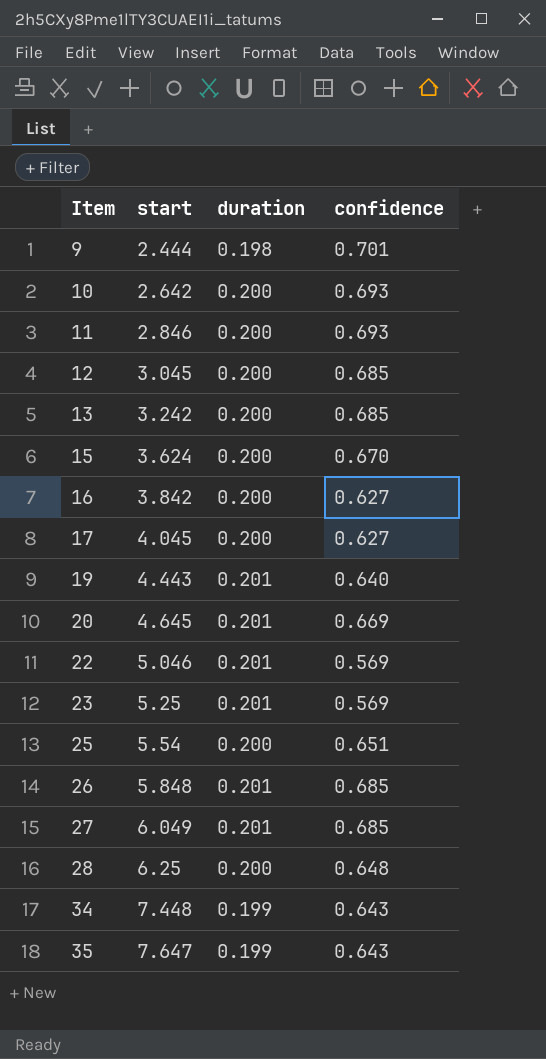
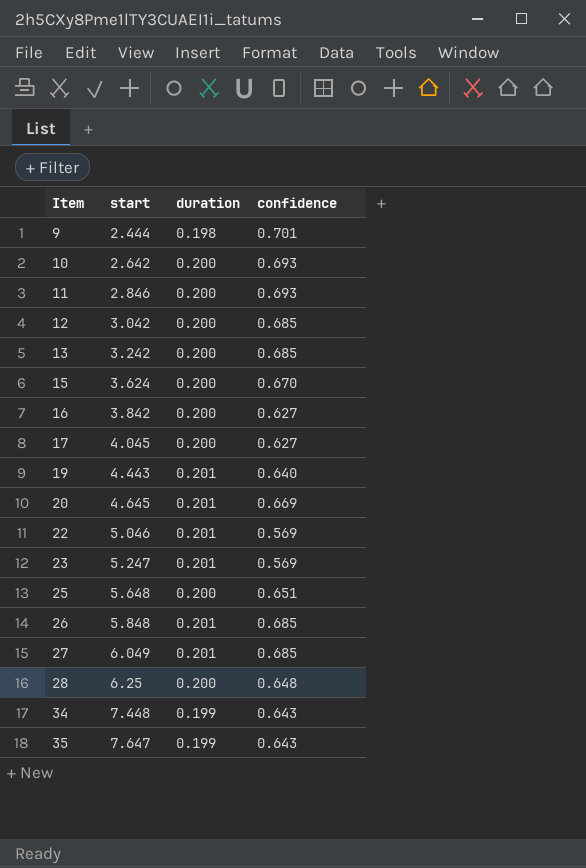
12 | start: 3.045 -> 3.042
23 | start: 5.25 -> 5.247
25 | start: 5.54 -> 5.648

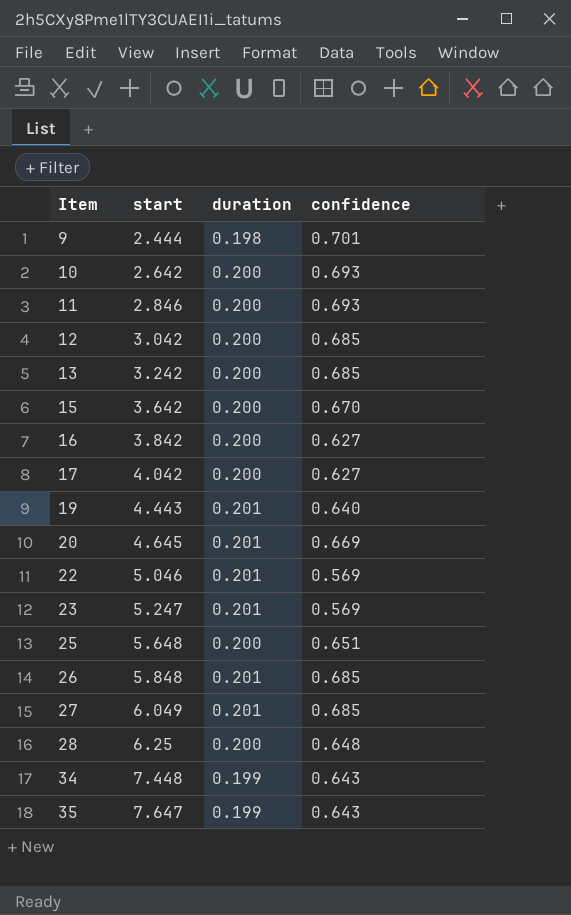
15 | start: 3.624 -> 3.642
17 | start: 4.045 -> 4.042

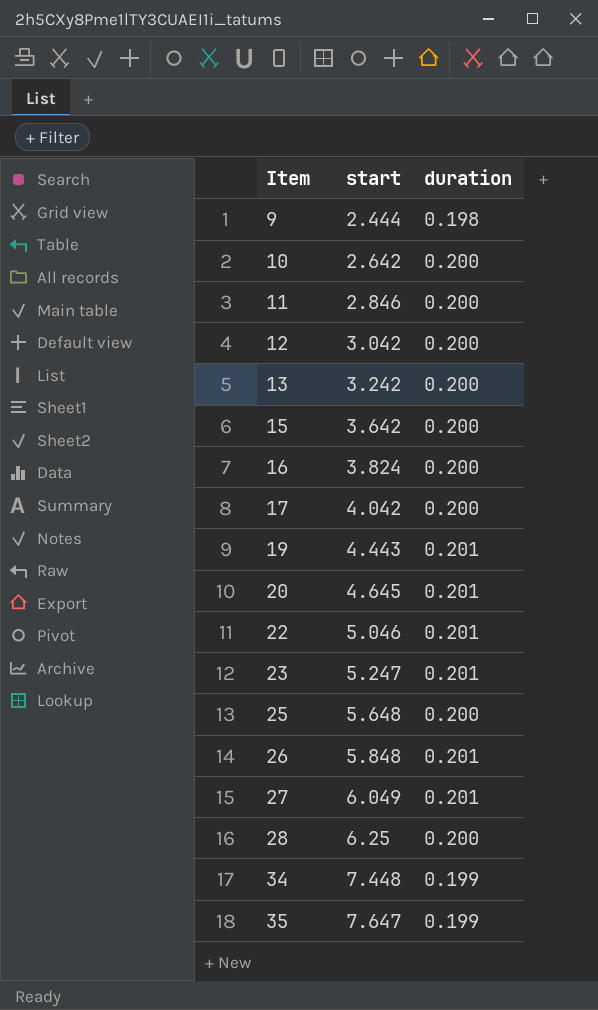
column confidence | position: 4 -> none
16 | start: 3.842 -> 3.824

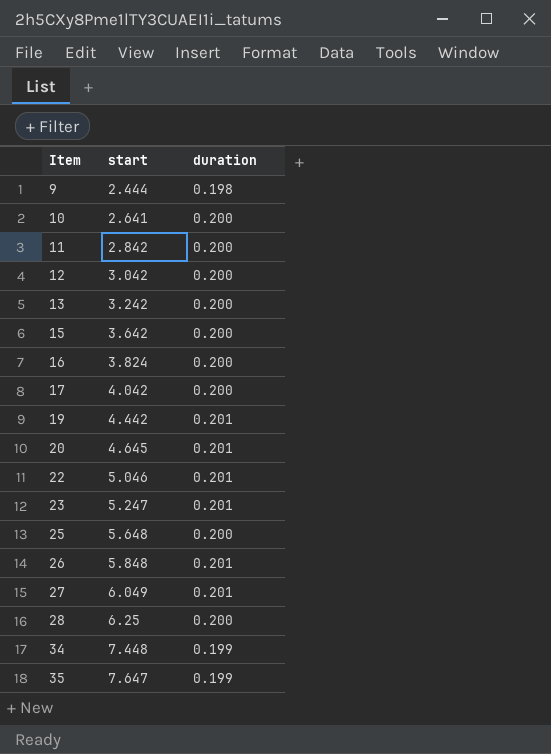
10 | start: 2.642 -> 2.641
11 | start: 2.846 -> 2.842
19 | start: 4.443 -> 4.442

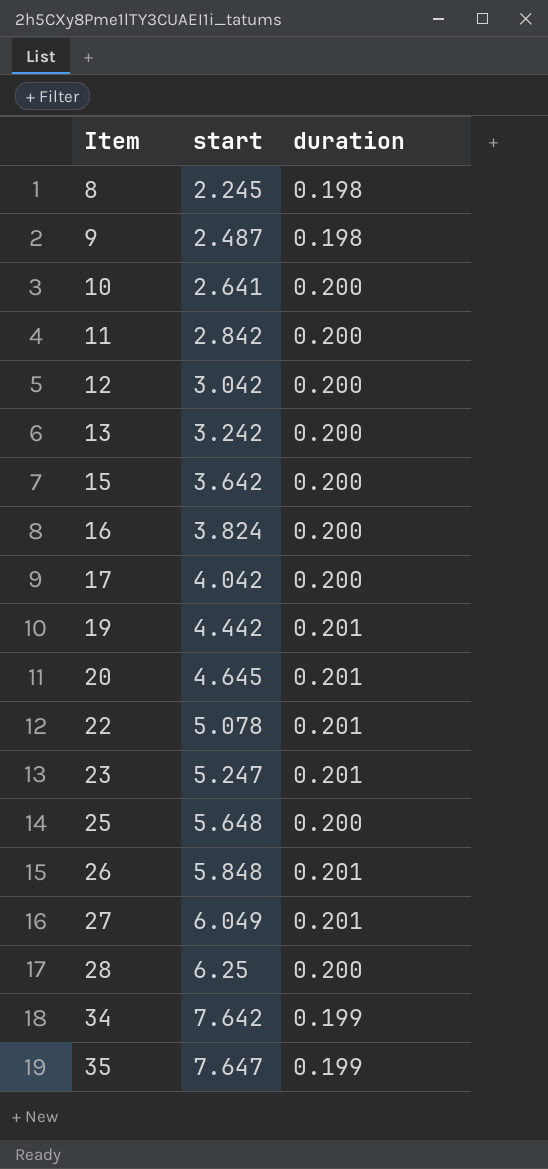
row 8: none -> 2.245 | 0.198
9 | start: 2.444 -> 2.487
22 | start: 5.046 -> 5.078
34 | start: 7.448 -> 7.642

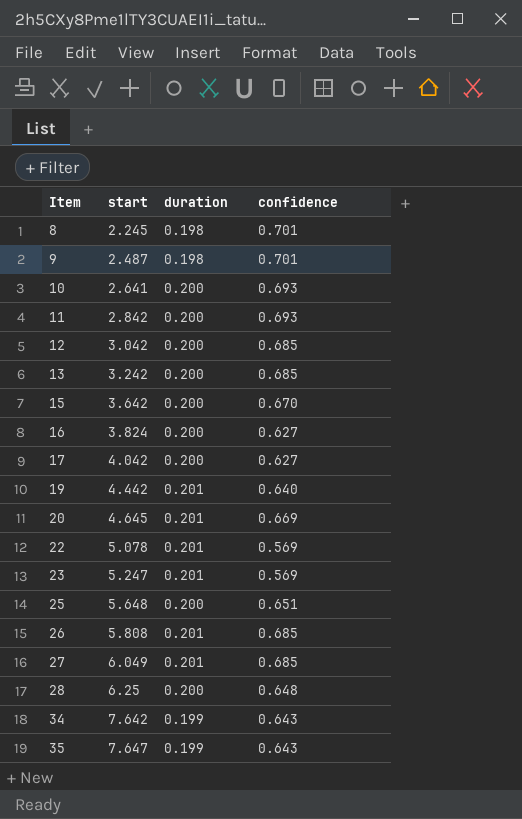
column confidence | position: none -> 4
26 | start: 5.848 -> 5.808

